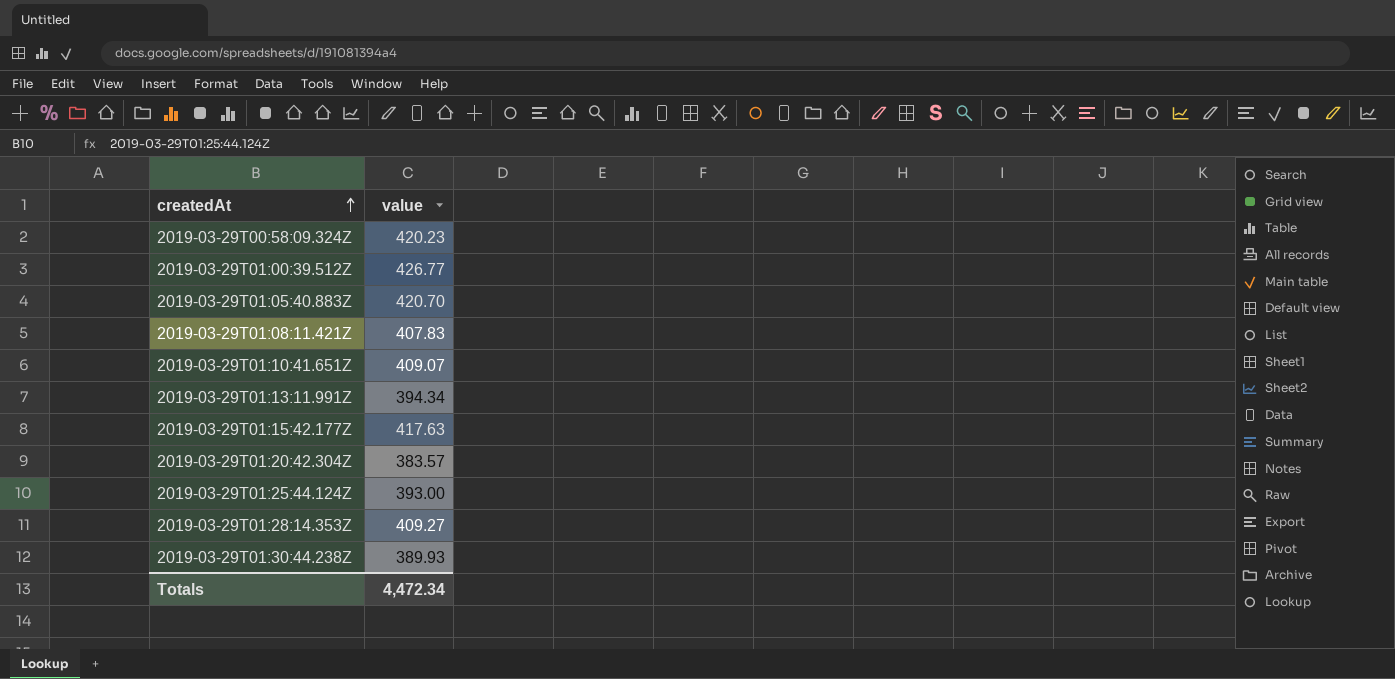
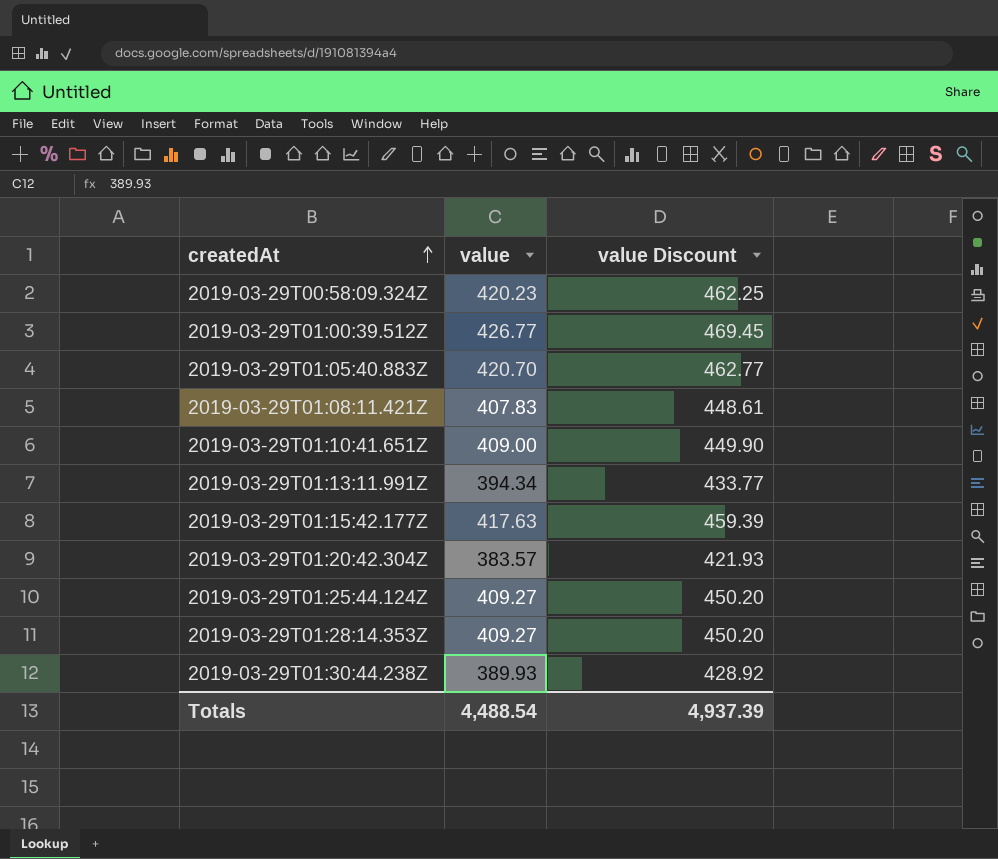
column value Discount | formula: none -> [value] * 1.1
2019-03-29T01:10:41.651Z | value: 409.07 -> 409.00
2019-03-29T01:25:44.124Z | value: 393.00 -> 409.27
Totals | value: 4,472.34 -> 4,488.54

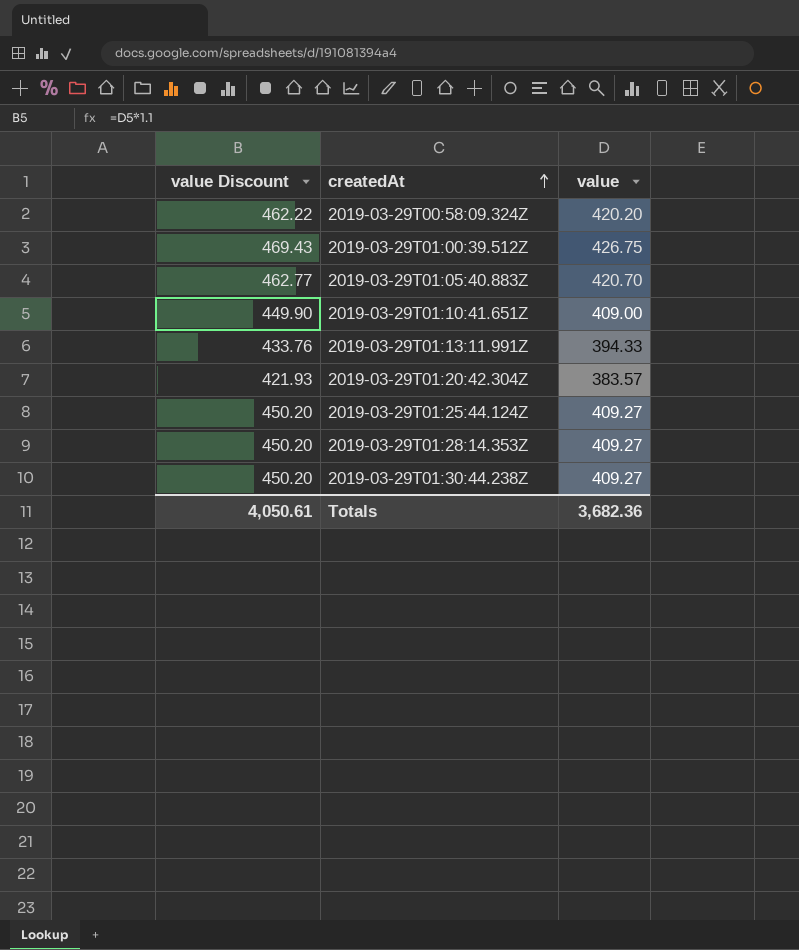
column value Discount | position: 3 -> 1
row 2019-03-29T01:08:11.421Z: 407.83 | 448.61 -> none
row 2019-03-29T01:15:42.177Z: 417.63 | 459.39 -> none
2019-03-29T00:58:09.324Z | value Discount: 462.25 -> 462.22
2019-03-29T00:58:09.324Z | value: 420.23 -> 420.20
2019-03-29T01:00:39.512Z | value Discount: 469.45 -> 469.43
2019-03-29T01:00:39.512Z | value: 426.77 -> 426.75
2019-03-29T01:13:11.991Z | value Discount: 433.77 -> 433.76
2019-03-29T01:13:11.991Z | value: 394.34 -> 394.33
2019-03-29T01:30:44.238Z | value Discount: 428.92 -> 450.20
2019-03-29T01:30:44.238Z | value: 389.93 -> 409.27
Totals | value Discount: 4,937.39 -> 4,050.61
Totals | value: 4,488.54 -> 3,682.36

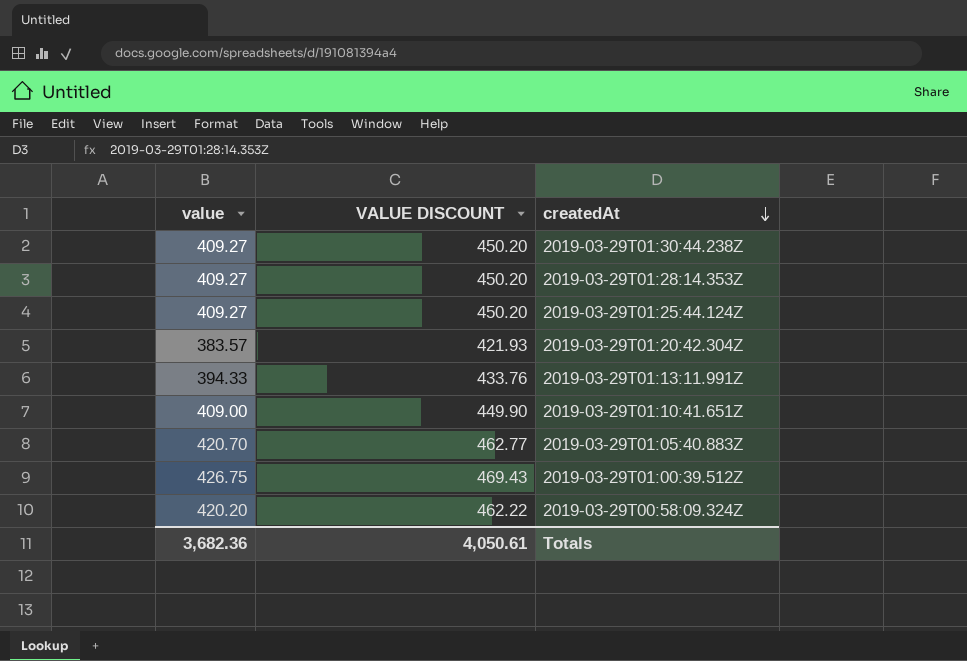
row order: createdAt ascending -> createdAt descending
column value | position: 3 -> 1
column name: value Discount -> VALUE DISCOUNT

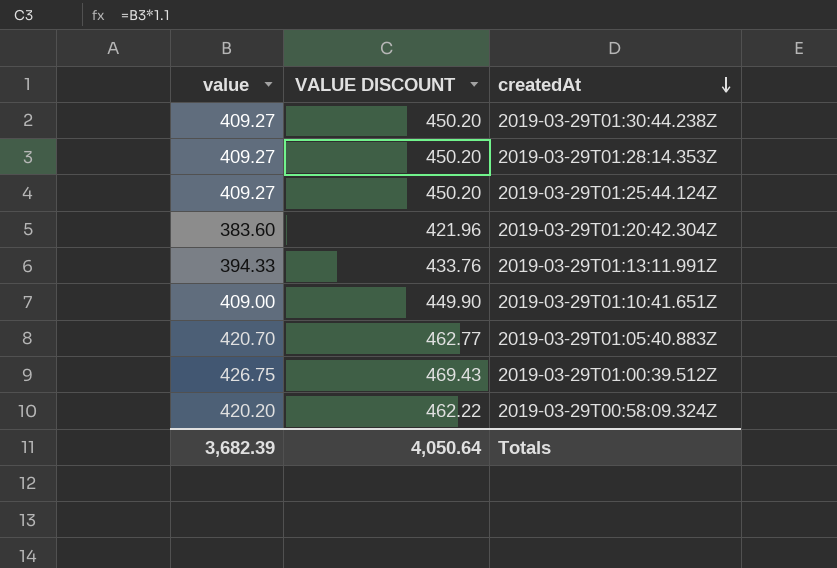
2019-03-29T01:20:42.304Z | value: 383.57 -> 383.60
2019-03-29T01:20:42.304Z | VALUE DISCOUNT: 421.93 -> 421.96
Totals | value: 3,682.36 -> 3,682.39
Totals | VALUE DISCOUNT: 4,050.61 -> 4,050.64

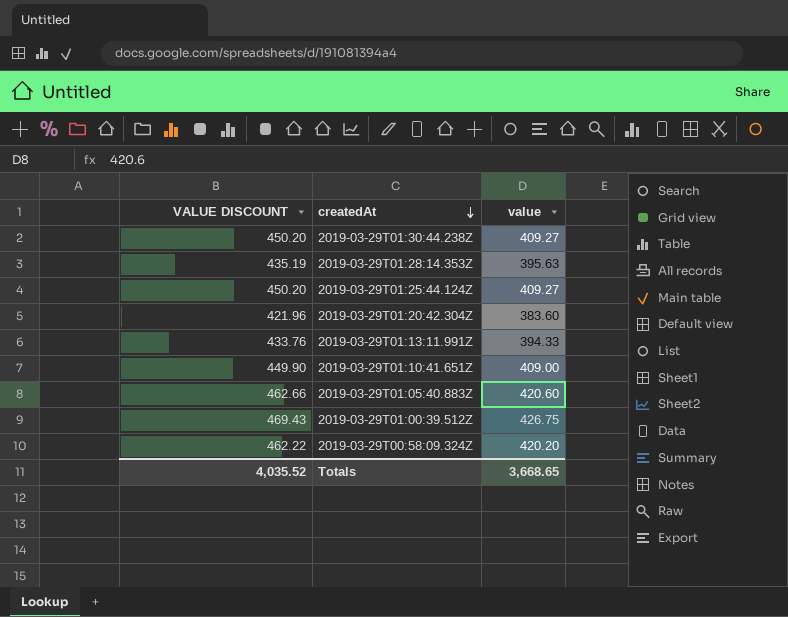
column value | position: 1 -> 3
2019-03-29T01:28:14.353Z | VALUE DISCOUNT: 450.20 -> 435.19
2019-03-29T01:28:14.353Z | value: 409.27 -> 395.63
2019-03-29T01:05:40.883Z | VALUE DISCOUNT: 462.77 -> 462.66
2019-03-29T01:05:40.883Z | value: 420.70 -> 420.60
Totals | VALUE DISCOUNT: 4,050.64 -> 4,035.52
Totals | value: 3,682.39 -> 3,668.65

